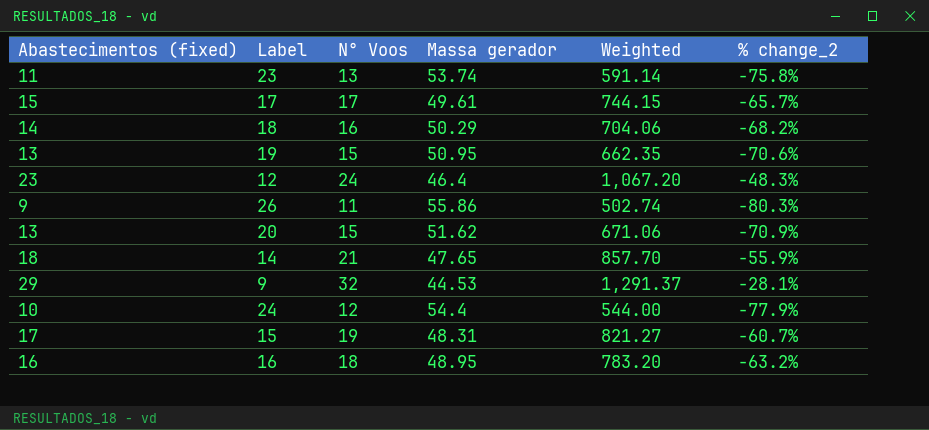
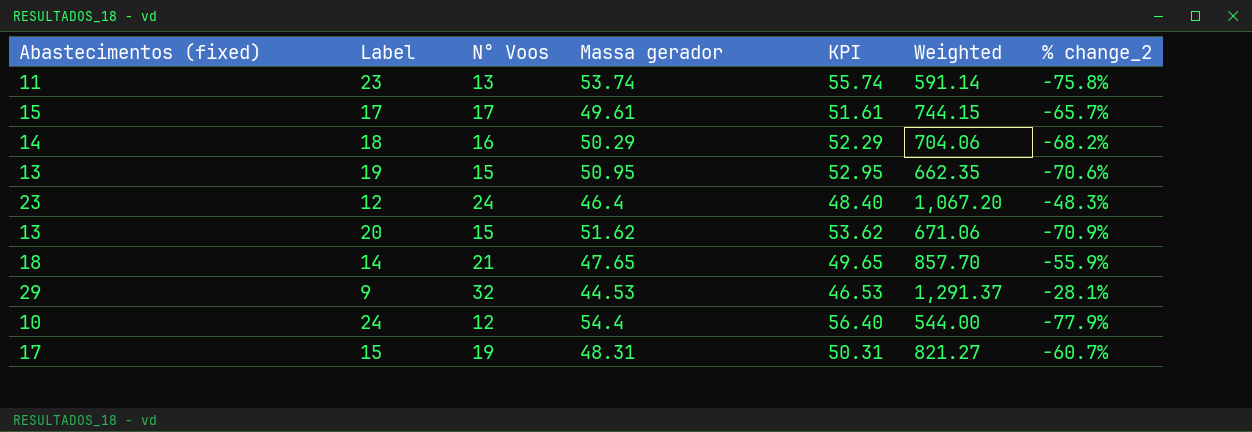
column KPI | formula: none -> [Massa gerador] + 2
row 26: 9 | 11 | 55.86 | 502.74 | -80.3% -> none
row 16: 16 | 18 | 48.95 | 783.20 | -63.2% -> none

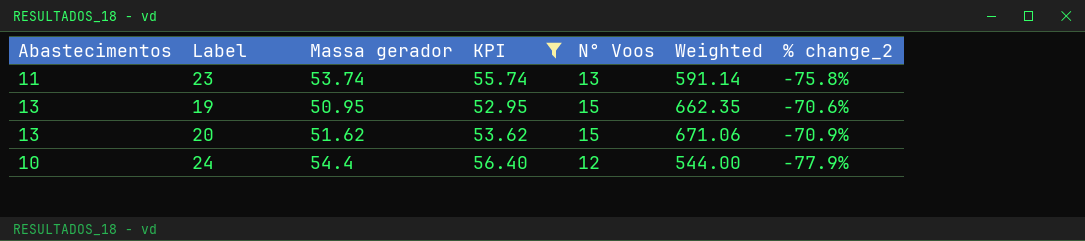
filter: none -> KPI >= 52.95
column name: Abastecimentos (fixed) -> Abastecimentos
column N° Voos | position: 3 -> 5

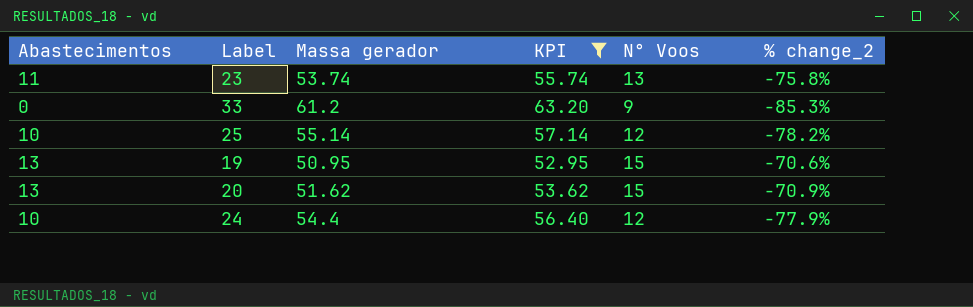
column Weighted | formula: [Abastecimentos] * [Massa gerador] -> none
row 33: none -> 0 | 61.2 | 63.20 | 9 | -85.3%
row 25: none -> 10 | 55.14 | 57.14 | 12 | -78.2%

